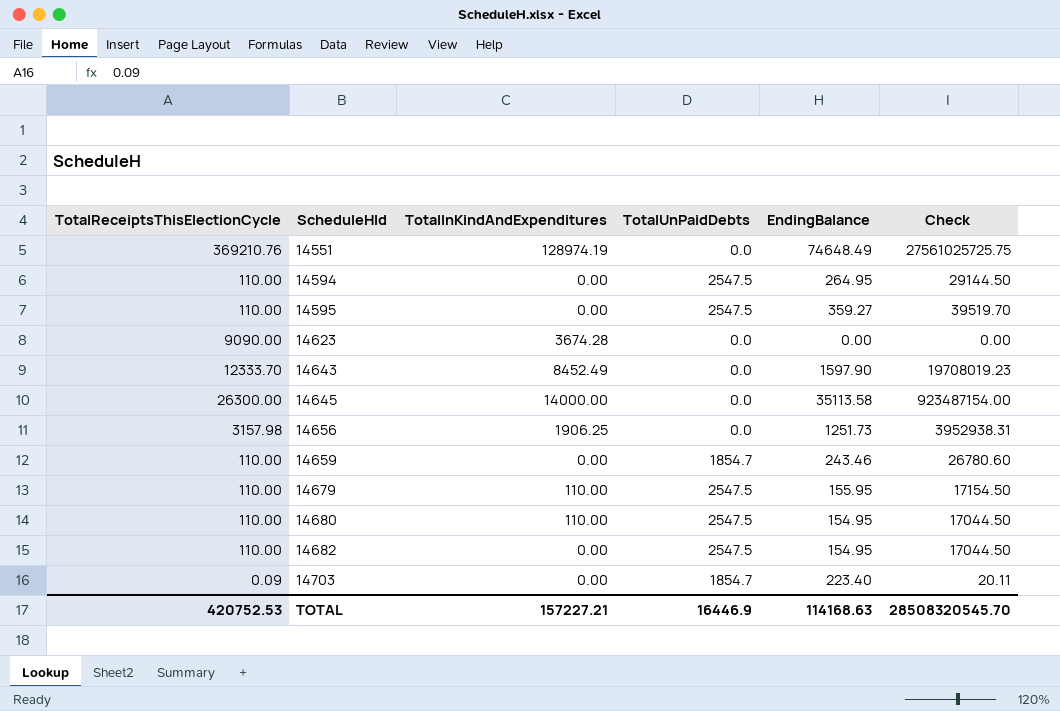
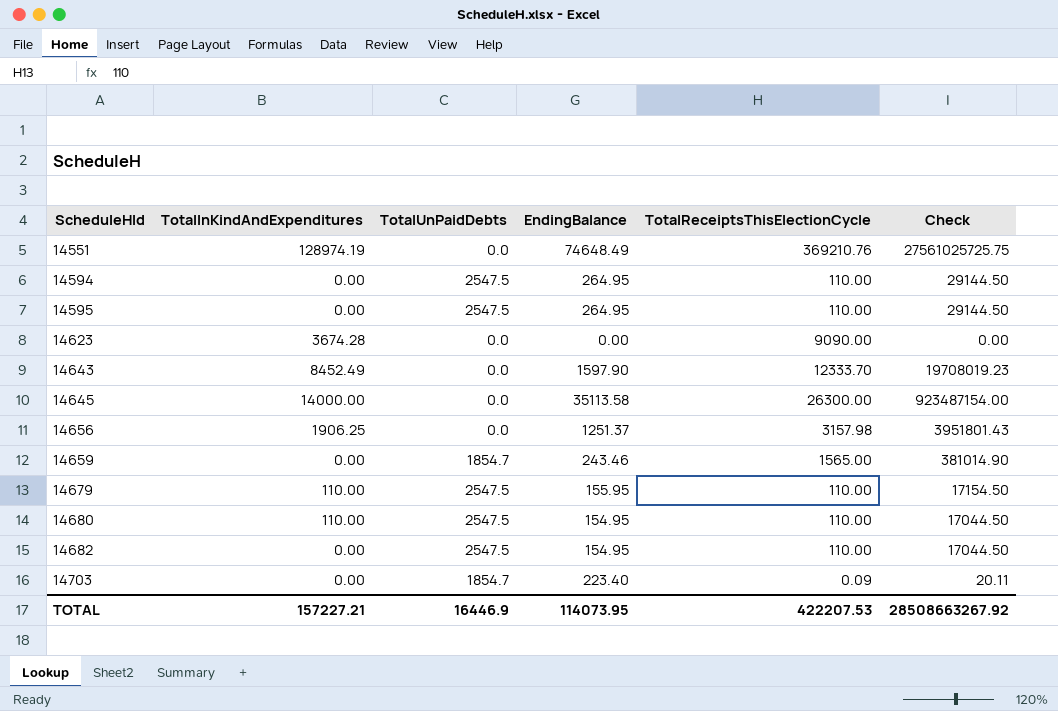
column TotalReceiptsThisElectionCycle | position: 1 -> 5
14595 | EndingBalance: 359.27 -> 264.95
14595 | Check: 39519.70 -> 29144.50
14656 | EndingBalance: 1251.73 -> 1251.37
14656 | Check: 3952938.31 -> 3951801.43
14659 | TotalReceiptsThisElectionCycle: 110.00 -> 1565.00
14659 | Check: 26780.60 -> 381014.90
TOTAL | EndingBalance: 114168.63 -> 114073.95
TOTAL | TotalReceiptsThisElectionCycle: 420752.53 -> 422207.53
TOTAL | Check: 28508320545.70 -> 28508663267.92

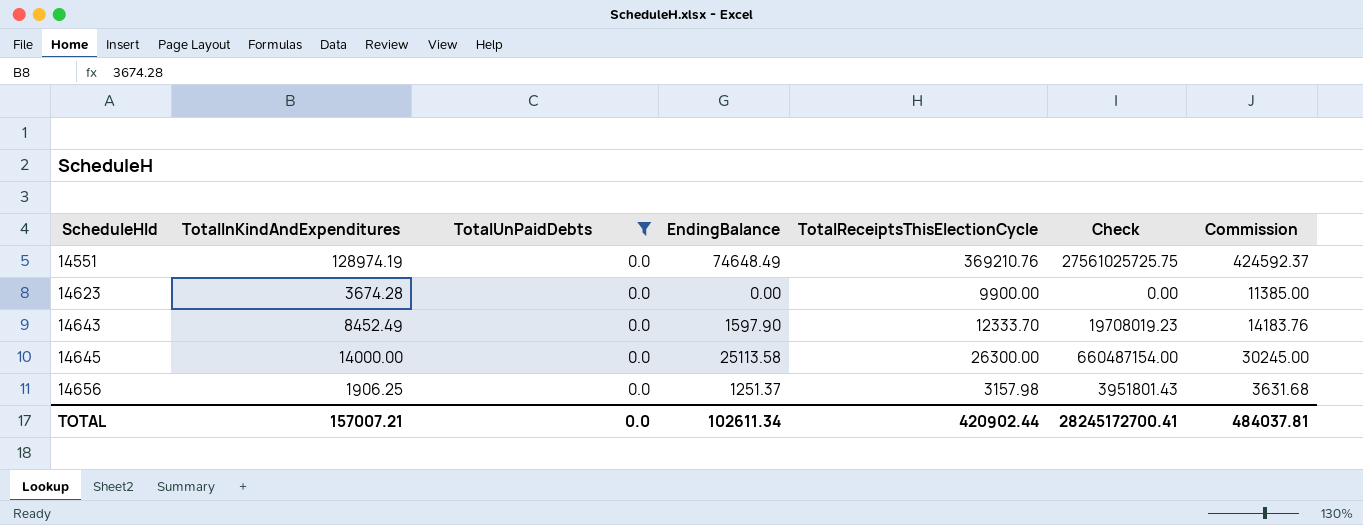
filter: none -> TotalUnPaidDebts = 0.0
column Commission | formula: none -> [TotalReceiptsThisElectionCycle] * 1.15
14623 | TotalReceiptsThisElectionCycle: 9090.00 -> 9900.00
14645 | EndingBalance: 35113.58 -> 25113.58
14645 | Check: 923487154.00 -> 660487154.00
TOTAL | TotalInKindAndExpenditures: 157227.21 -> 157007.21
TOTAL | TotalUnPaidDebts: 16446.9 -> 0.0
TOTAL | EndingBalance: 114073.95 -> 102611.34
TOTAL | TotalReceiptsThisElectionCycle: 422207.53 -> 420902.44
TOTAL | Check: 28508663267.92 -> 28245172700.41

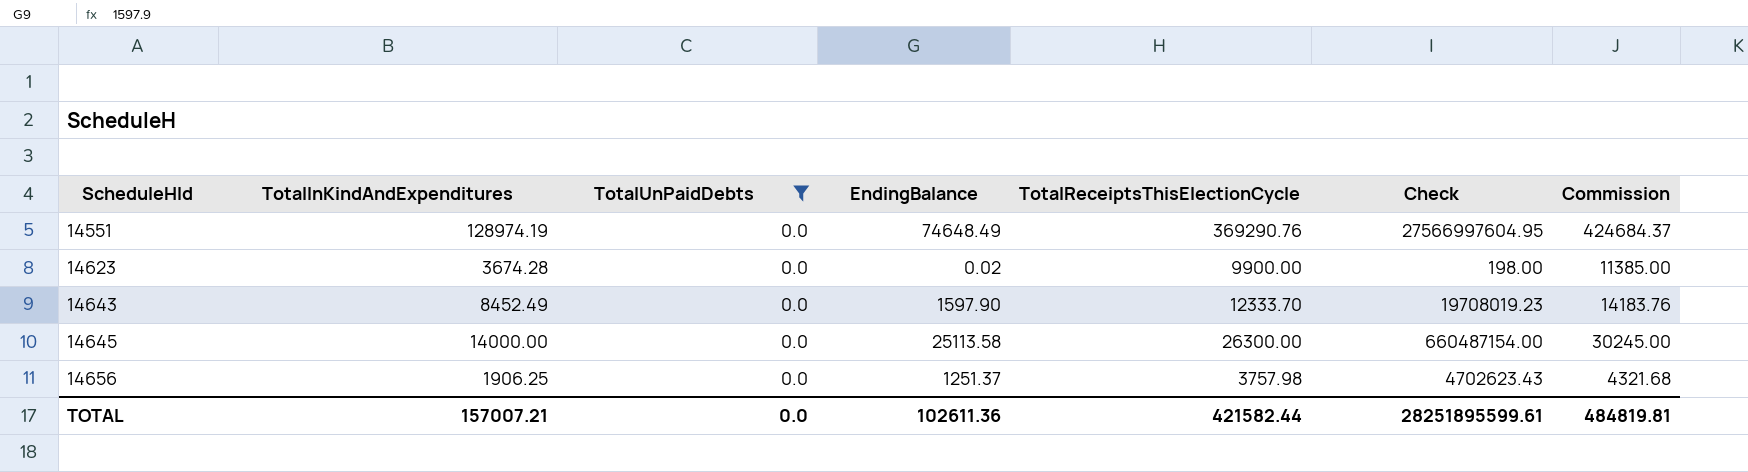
14551 | TotalReceiptsThisElectionCycle: 369210.76 -> 369290.76
14551 | Check: 27561025725.75 -> 27566997604.95
14551 | Commission: 424592.37 -> 424684.37
14623 | EndingBalance: 0.00 -> 0.02
14623 | Check: 0.00 -> 198.00
14656 | TotalReceiptsThisElectionCycle: 3157.98 -> 3757.98
14656 | Check: 3951801.43 -> 4702623.43
14656 | Commission: 3631.68 -> 4321.68
TOTAL | EndingBalance: 102611.34 -> 102611.36
TOTAL | TotalReceiptsThisElectionCycle: 420902.44 -> 421582.44
TOTAL | Check: 28245172700.41 -> 28251895599.61
TOTAL | Commission: 484037.81 -> 484819.81

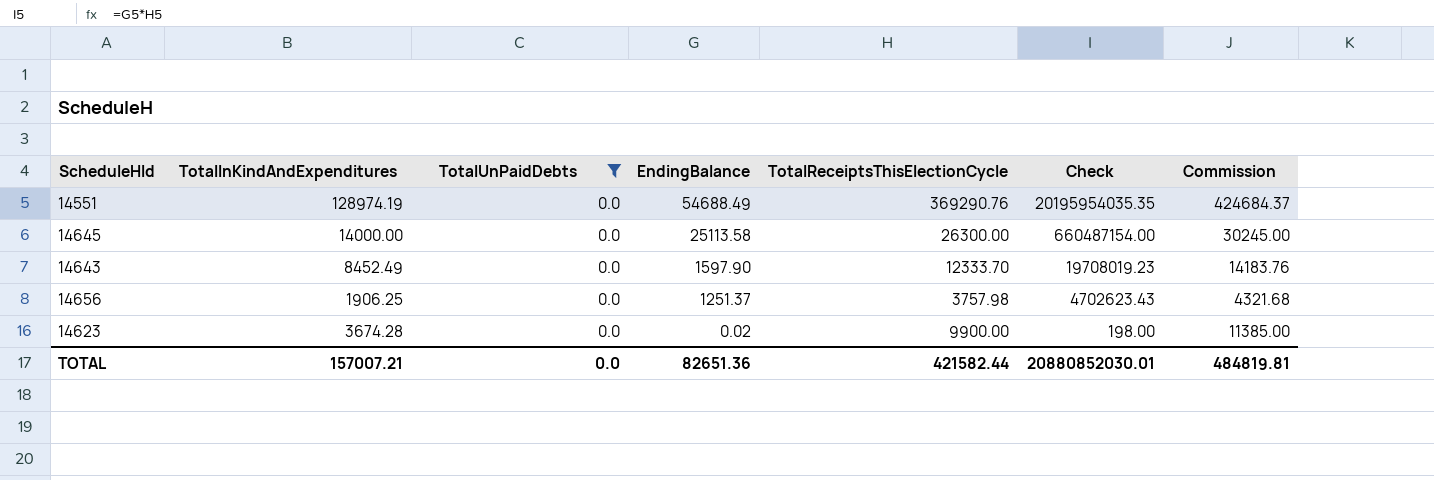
row order: ScheduleHId ascending -> EndingBalance descending
14551 | EndingBalance: 74648.49 -> 54688.49
14551 | Check: 27566997604.95 -> 20195954035.35
TOTAL | EndingBalance: 102611.36 -> 82651.36
TOTAL | Check: 28251895599.61 -> 20880852030.01

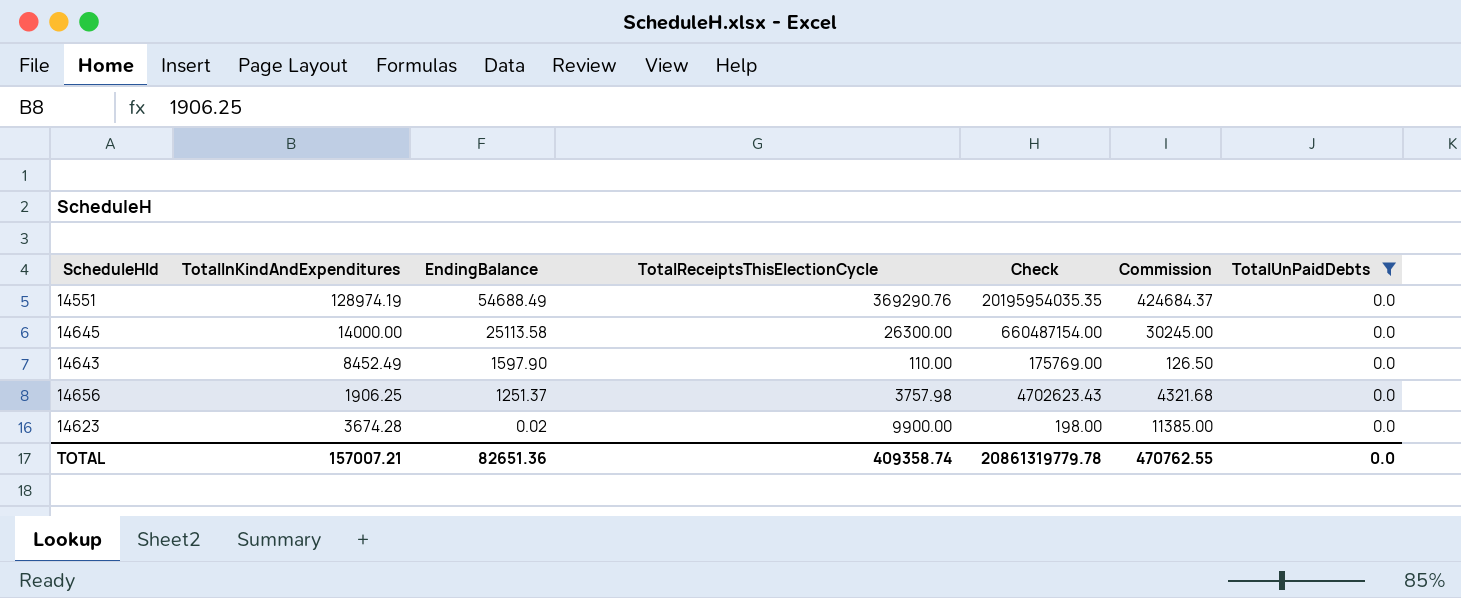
column TotalUnPaidDebts | position: 3 -> 7
14643 | TotalReceiptsThisElectionCycle: 12333.70 -> 110.00
14643 | Check: 19708019.23 -> 175769.00
14643 | Commission: 14183.76 -> 126.50
TOTAL | TotalReceiptsThisElectionCycle: 421582.44 -> 409358.74
TOTAL | Check: 20880852030.01 -> 20861319779.78
TOTAL | Commission: 484819.81 -> 470762.55

